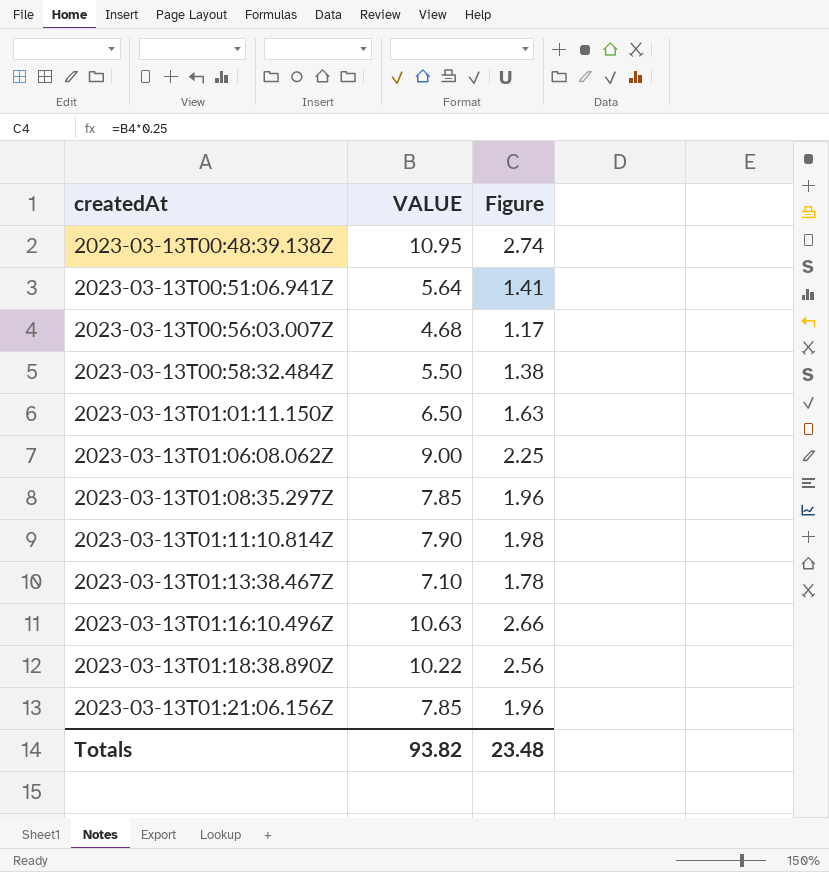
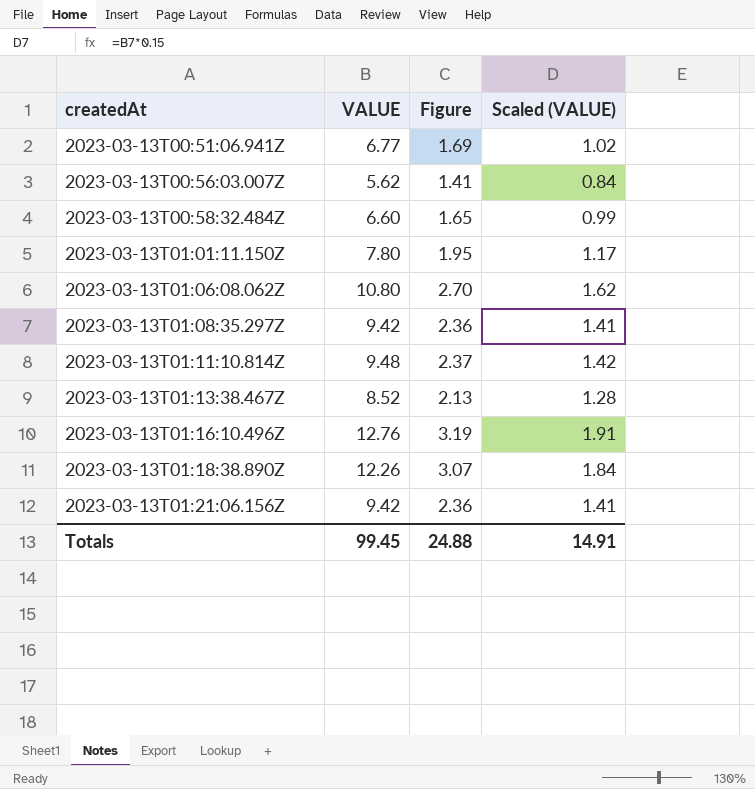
column Scaled (VALUE) | formula: none -> [VALUE] * 0.15
row 2023-03-13T00:48:39.138Z: 10.95 | 2.74 -> none
2023-03-13T00:51:06.941Z | VALUE: 5.64 -> 6.77
2023-03-13T00:51:06.941Z | Figure: 1.41 -> 1.69
2023-03-13T00:56:03.007Z | VALUE: 4.68 -> 5.62
2023-03-13T00:56:03.007Z | Figure: 1.17 -> 1.41
2023-03-13T00:58:32.484Z | VALUE: 5.50 -> 6.60
2023-03-13T00:58:32.484Z | Figure: 1.38 -> 1.65
2023-03-13T01:01:11.150Z | VALUE: 6.50 -> 7.80
2023-03-13T01:01:11.150Z | Figure: 1.63 -> 1.95
2023-03-13T01:06:08.062Z | VALUE: 9.00 -> 10.80
2023-03-13T01:06:08.062Z | Figure: 2.25 -> 2.70
2023-03-13T01:08:35.297Z | VALUE: 7.85 -> 9.42
2023-03-13T01:08:35.297Z | Figure: 1.96 -> 2.36
2023-03-13T01:11:10.814Z | VALUE: 7.90 -> 9.48
2023-03-13T01:11:10.814Z | Figure: 1.98 -> 2.37
2023-03-13T01:13:38.467Z | VALUE: 7.10 -> 8.52
2023-03-13T01:13:38.467Z | Figure: 1.78 -> 2.13
2023-03-13T01:16:10.496Z | VALUE: 10.63 -> 12.76
2023-03-13T01:16:10.496Z | Figure: 2.66 -> 3.19
2023-03-13T01:18:38.890Z | VALUE: 10.22 -> 12.26
2023-03-13T01:18:38.890Z | Figure: 2.56 -> 3.07
2023-03-13T01:21:06.156Z | VALUE: 7.85 -> 9.42
2023-03-13T01:21:06.156Z | Figure: 1.96 -> 2.36
Totals | VALUE: 93.82 -> 99.45
Totals | Figure: 23.48 -> 24.88

